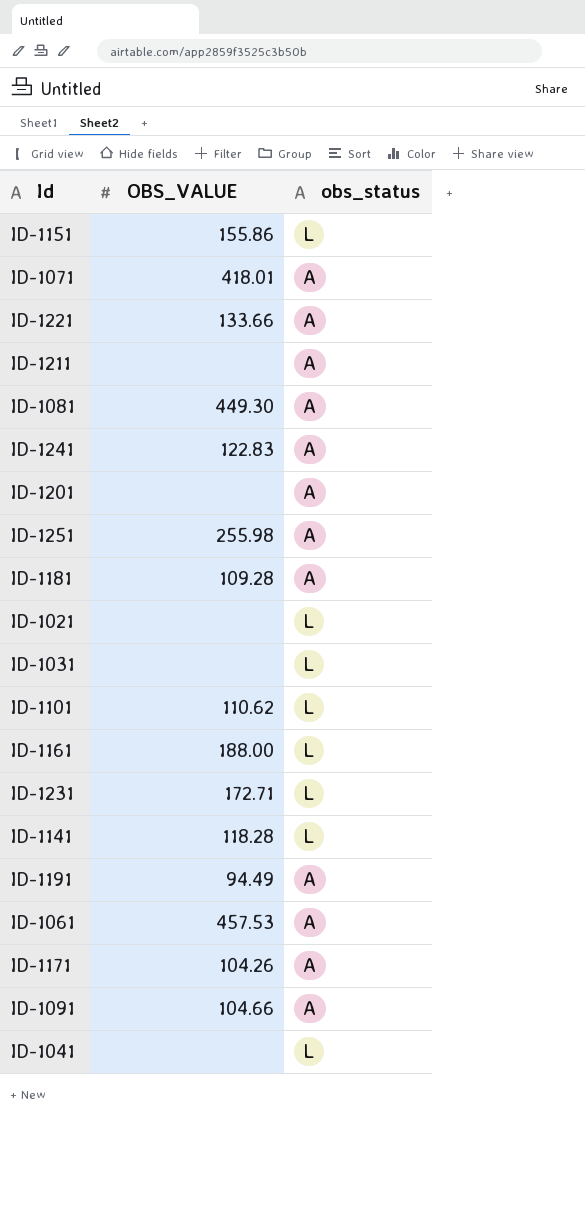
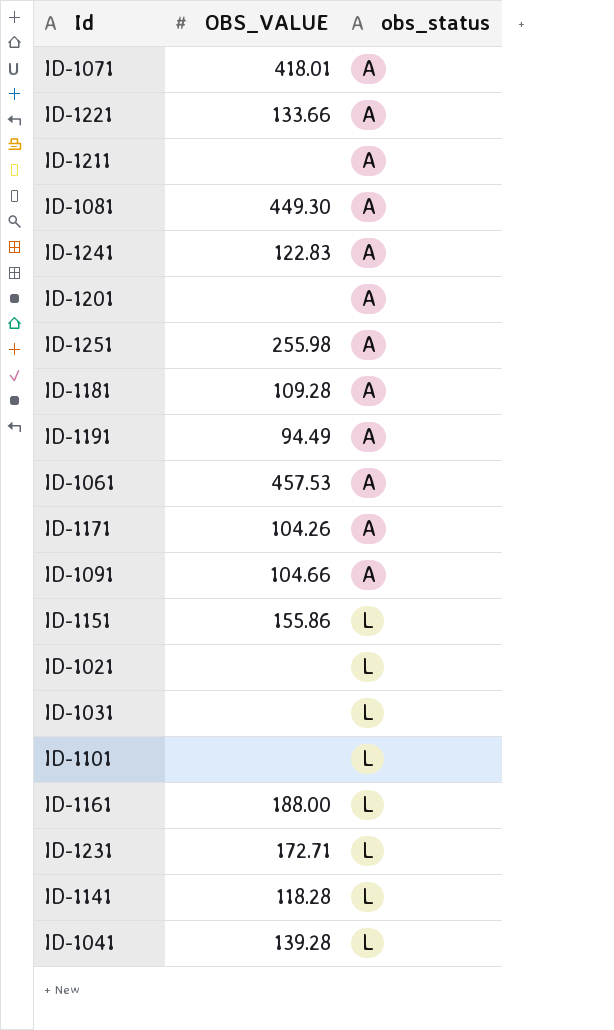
row order: none -> obs_status ascending
ID-1101 | OBS_VALUE: 110.62 -> none
ID-1041 | OBS_VALUE: none -> 139.28

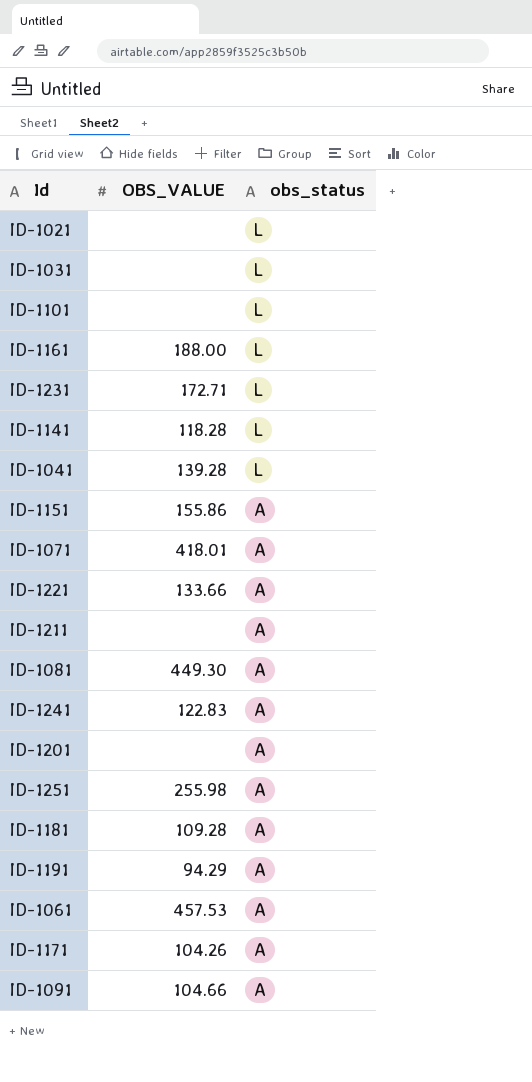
row order: obs_status ascending -> obs_status descending
ID-1151 | obs_status: L -> A
ID-1191 | OBS_VALUE: 94.49 -> 94.29

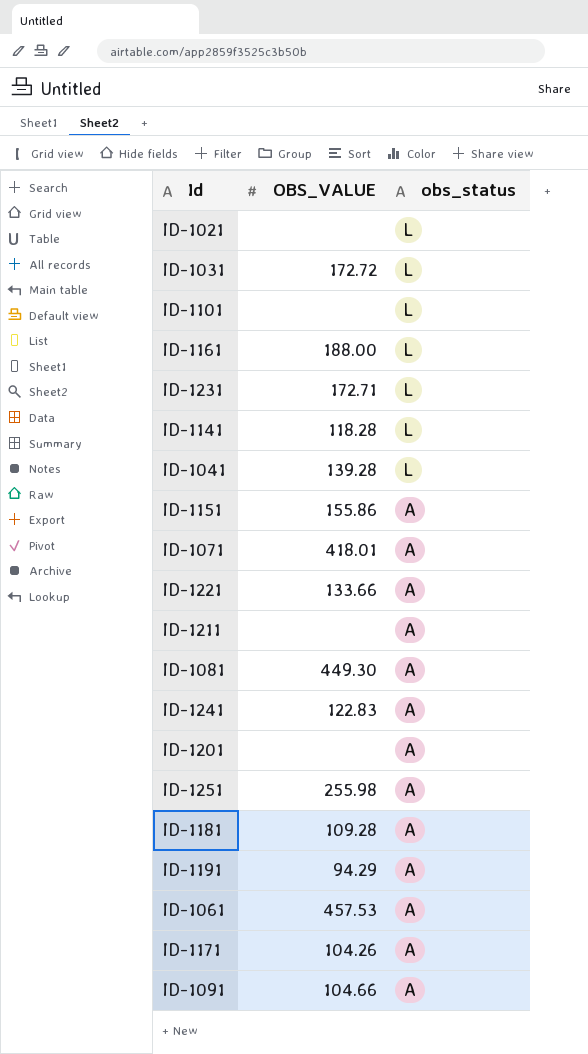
ID-1031 | OBS_VALUE: none -> 172.72

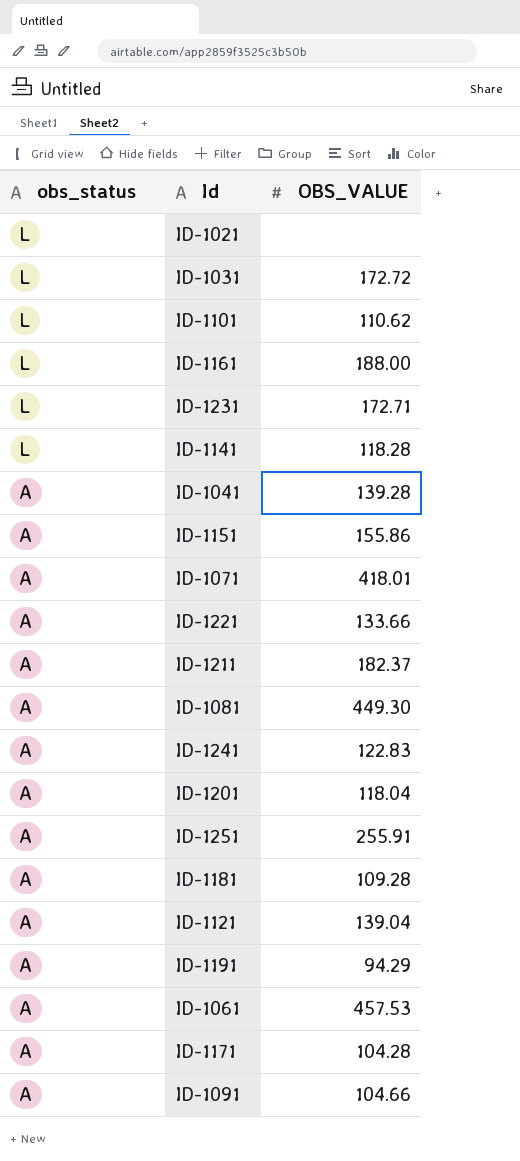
column obs_status | position: 3 -> 1
ID-1101 | OBS_VALUE: none -> 110.62
ID-1041 | obs_status: L -> A
ID-1211 | OBS_VALUE: none -> 182.37
ID-1201 | OBS_VALUE: none -> 118.04
ID-1251 | OBS_VALUE: 255.98 -> 255.91
row ID-1121: none -> A | 139.04
ID-1171 | OBS_VALUE: 104.26 -> 104.28

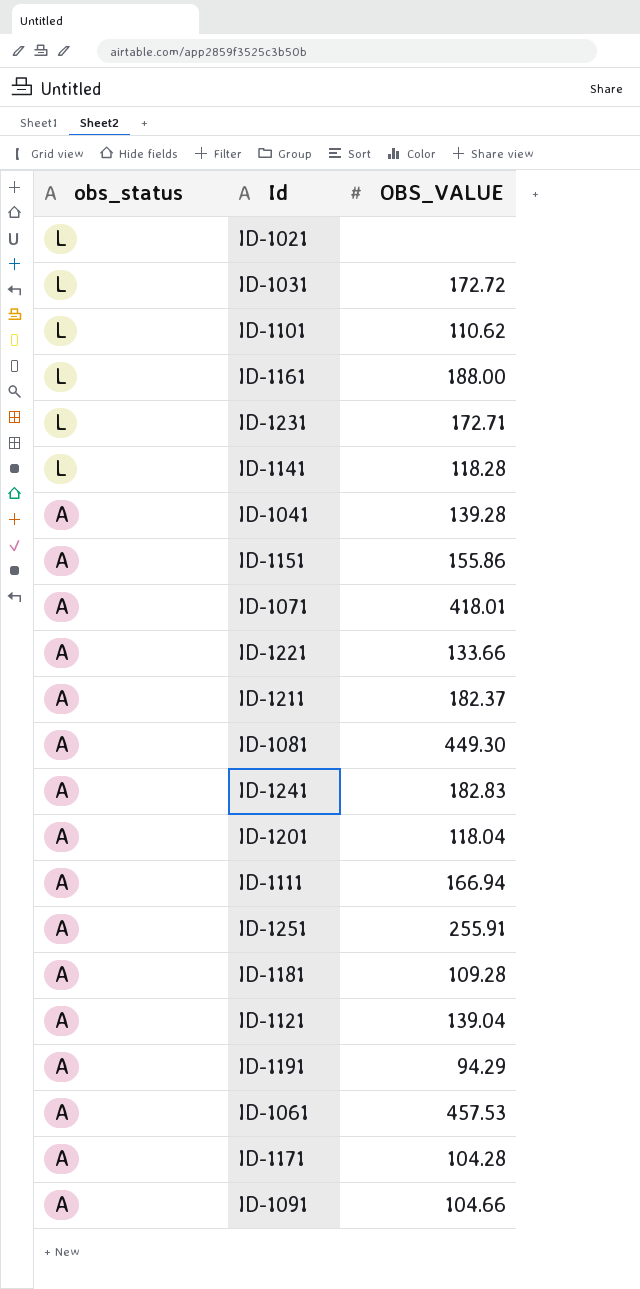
ID-1241 | OBS_VALUE: 122.83 -> 182.83
row ID-1111: none -> A | 166.94

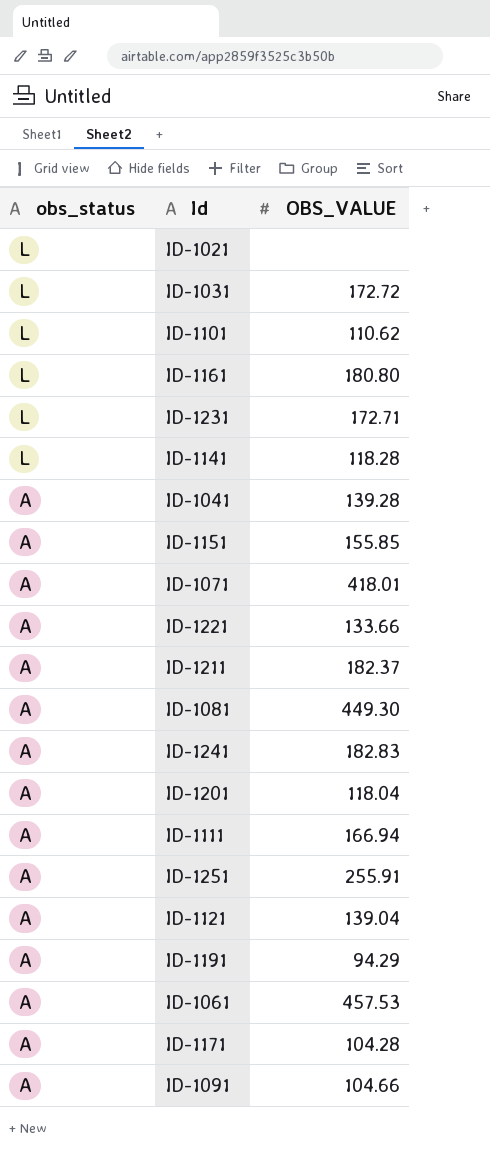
row ID-1181: A | 109.28 -> none
ID-1161 | OBS_VALUE: 188.00 -> 180.80
ID-1151 | OBS_VALUE: 155.86 -> 155.85

